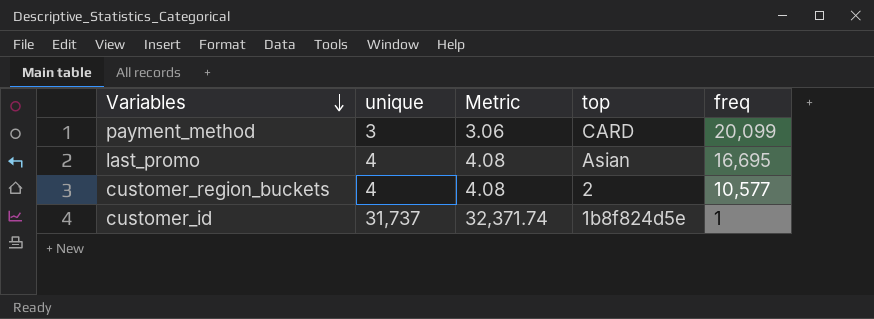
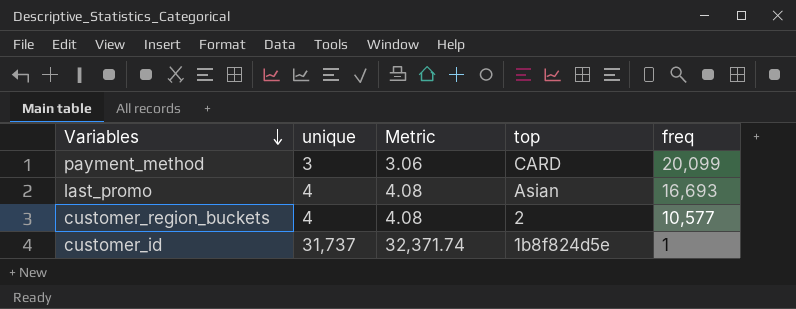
last_promo | freq: 16,695 -> 16,693

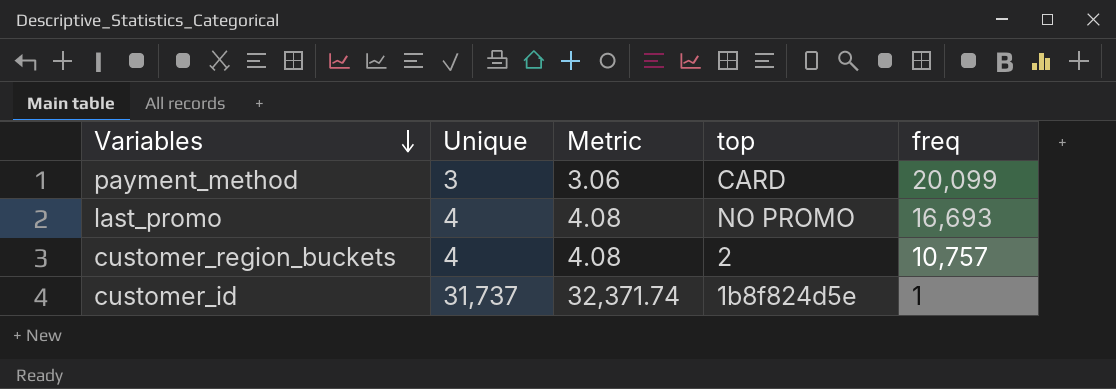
column name: unique -> Unique
last_promo | top: Asian -> NO PROMO
customer_region_buckets | freq: 10,577 -> 10,757

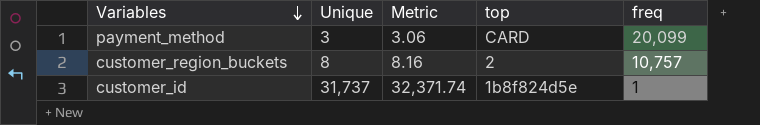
row last_promo: 4 | 4.08 | NO PROMO | 16,693 -> none
customer_region_buckets | Unique: 4 -> 8
customer_region_buckets | Metric: 4.08 -> 8.16

